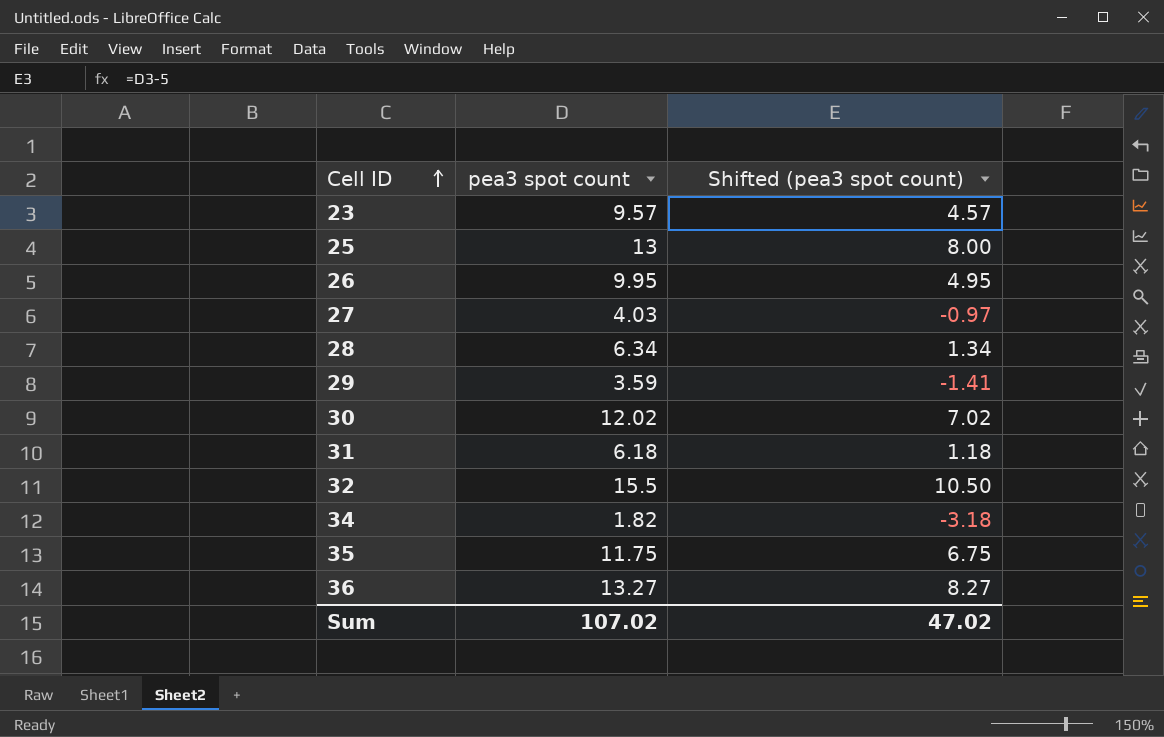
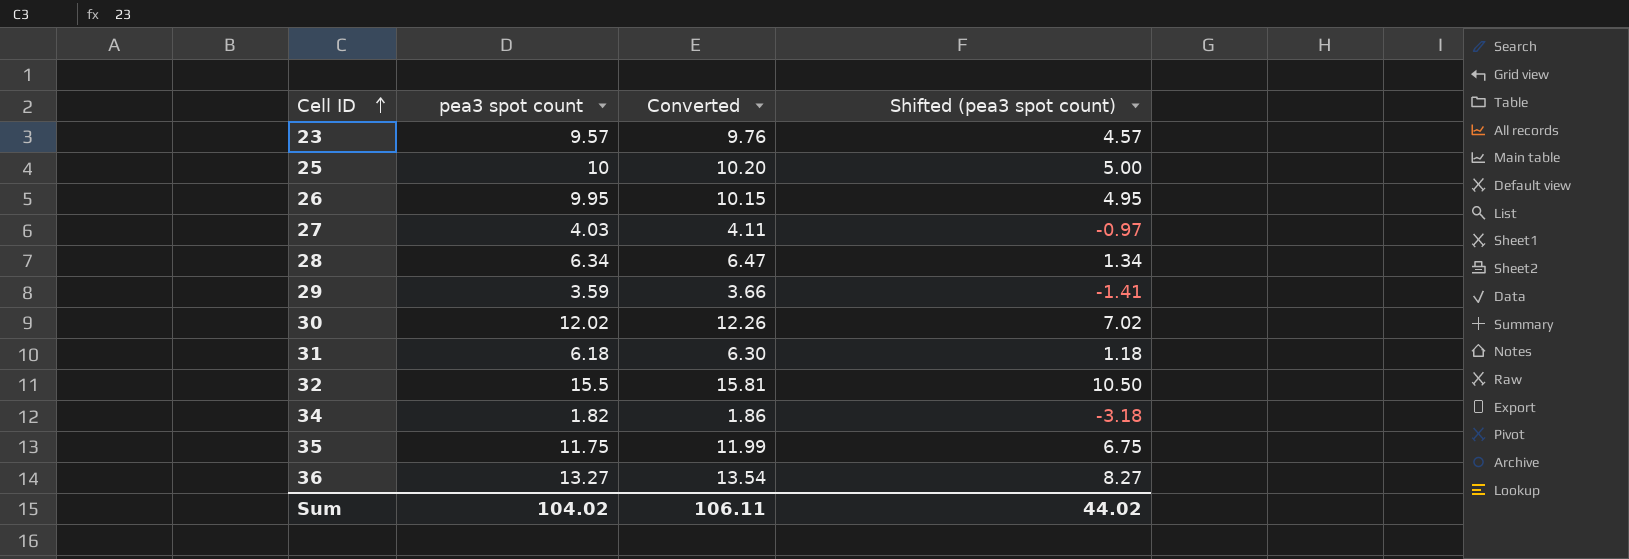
column Converted | formula: none -> [pea3 spot count] * 1.02
25 | pea3 spot count: 13 -> 10
25 | Shifted (pea3 spot count): 8.00 -> 5.00
Sum | pea3 spot count: 107.02 -> 104.02
Sum | Shifted (pea3 spot count): 47.02 -> 44.02

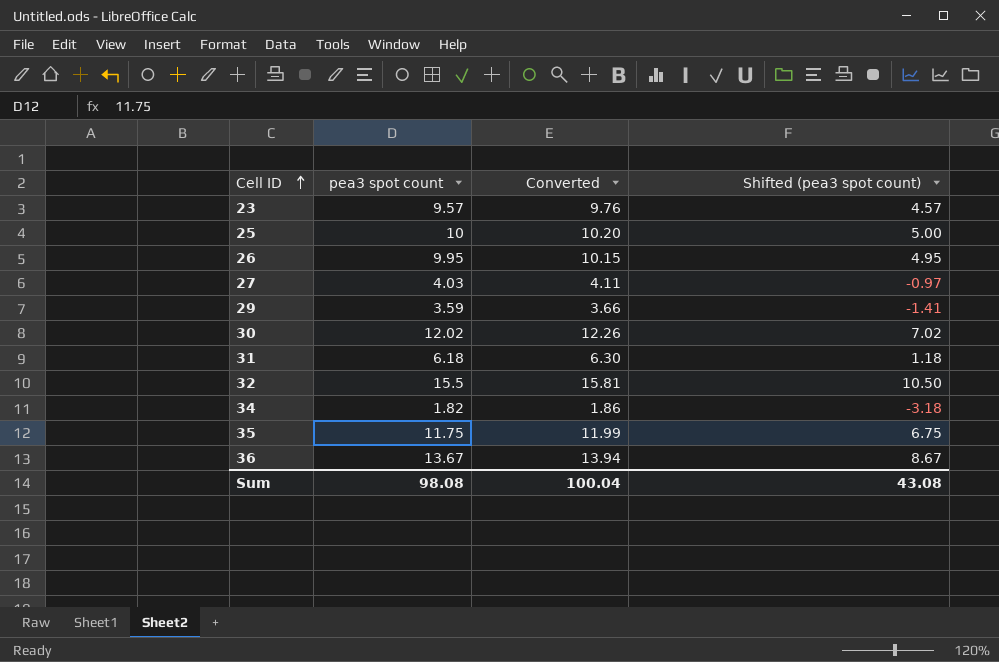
row 28: 6.34 | 6.47 | 1.34 -> none
36 | pea3 spot count: 13.27 -> 13.67
36 | Converted: 13.54 -> 13.94
36 | Shifted (pea3 spot count): 8.27 -> 8.67
Sum | pea3 spot count: 104.02 -> 98.08
Sum | Converted: 106.11 -> 100.04
Sum | Shifted (pea3 spot count): 44.02 -> 43.08

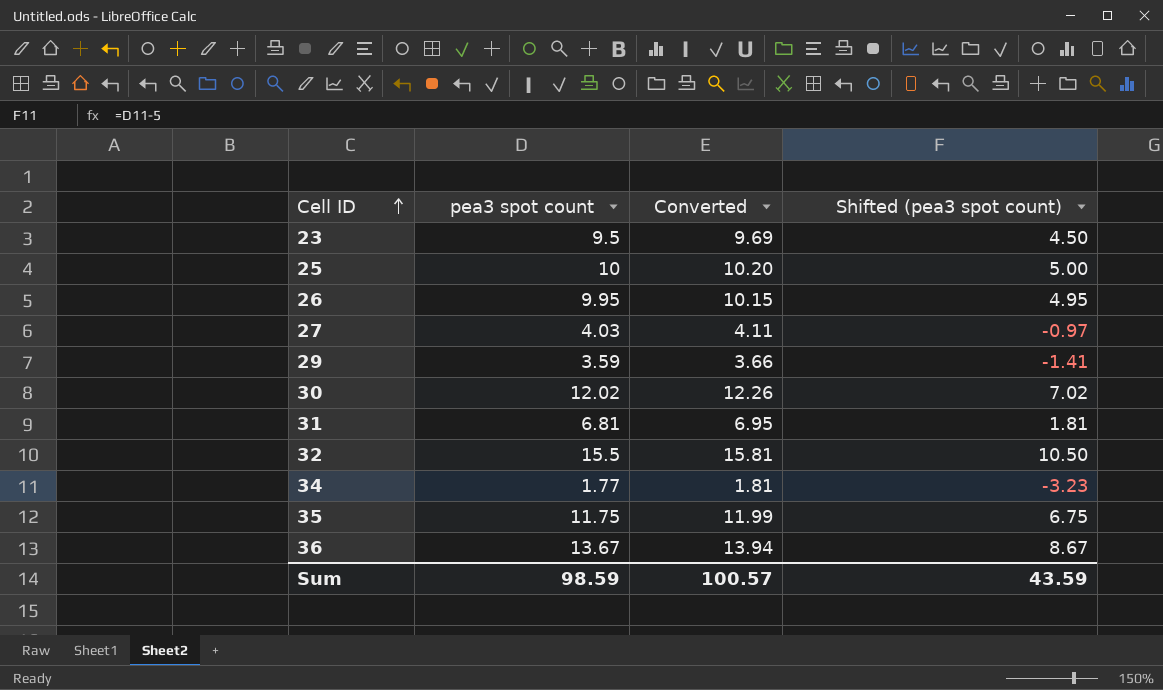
23 | pea3 spot count: 9.57 -> 9.5
23 | Converted: 9.76 -> 9.69
23 | Shifted (pea3 spot count): 4.57 -> 4.50
31 | pea3 spot count: 6.18 -> 6.81
31 | Converted: 6.30 -> 6.95
31 | Shifted (pea3 spot count): 1.18 -> 1.81
34 | pea3 spot count: 1.82 -> 1.77
34 | Converted: 1.86 -> 1.81
34 | Shifted (pea3 spot count): -3.18 -> -3.23
Sum | pea3 spot count: 98.08 -> 98.59
Sum | Converted: 100.04 -> 100.57
Sum | Shifted (pea3 spot count): 43.08 -> 43.59

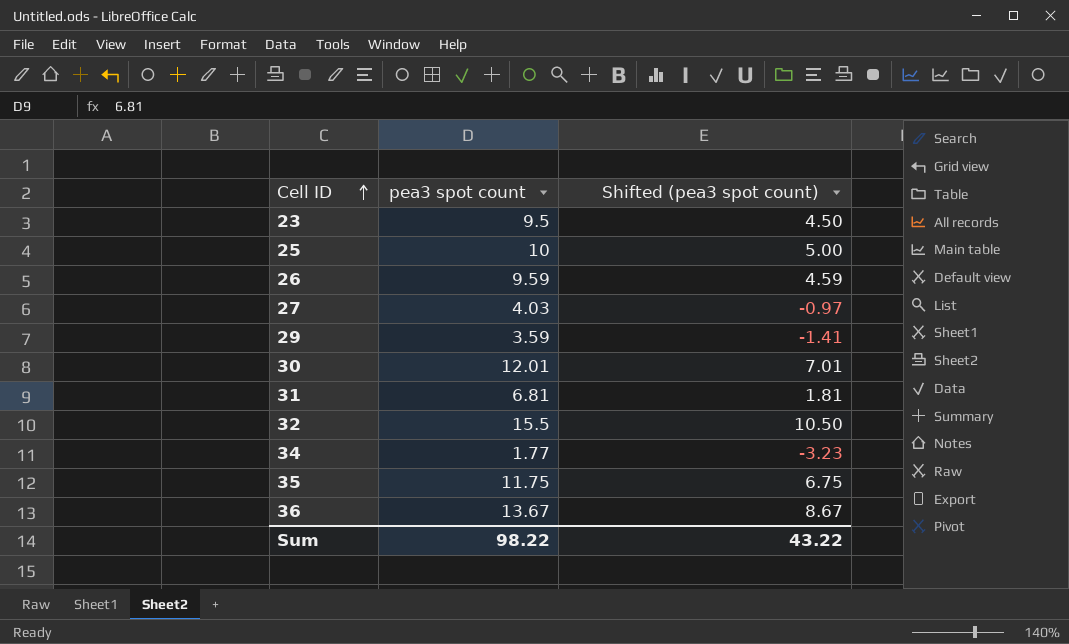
column Converted | formula: [pea3 spot count] * 1.02 -> none
26 | pea3 spot count: 9.95 -> 9.59
26 | Shifted (pea3 spot count): 4.95 -> 4.59
30 | pea3 spot count: 12.02 -> 12.01
30 | Shifted (pea3 spot count): 7.02 -> 7.01
Sum | pea3 spot count: 98.59 -> 98.22
Sum | Shifted (pea3 spot count): 43.59 -> 43.22

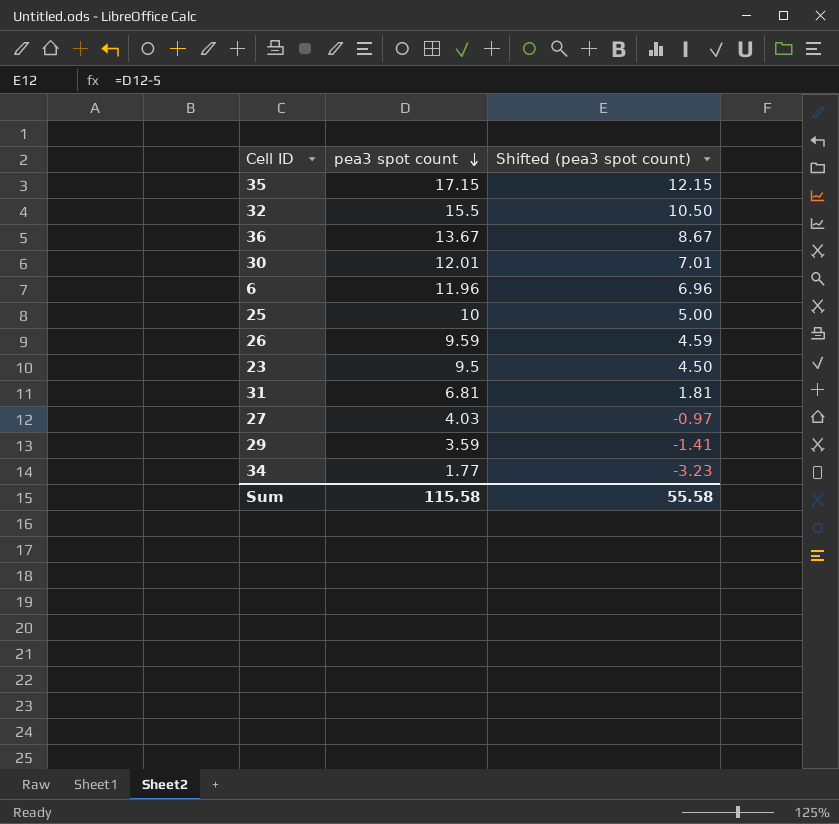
row order: Cell ID ascending -> pea3 spot count descending
35 | pea3 spot count: 11.75 -> 17.15
35 | Shifted (pea3 spot count): 6.75 -> 12.15
row 6: none -> 11.96 | 6.96
Sum | pea3 spot count: 98.22 -> 115.58
Sum | Shifted (pea3 spot count): 43.22 -> 55.58

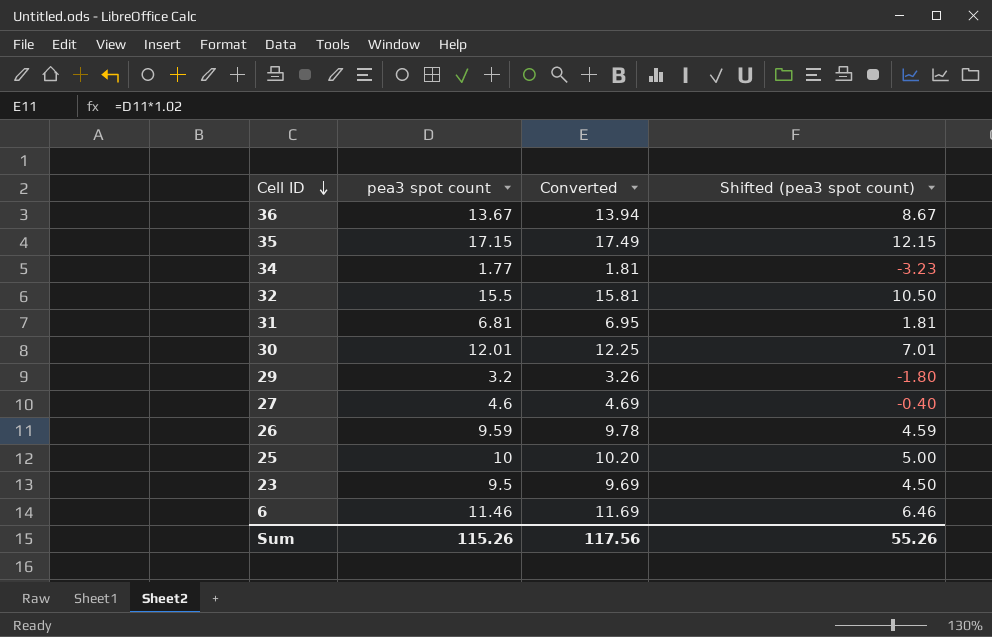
row order: pea3 spot count descending -> Cell ID descending
column Converted | formula: none -> [pea3 spot count] * 1.02
29 | pea3 spot count: 3.59 -> 3.2
29 | Shifted (pea3 spot count): -1.41 -> -1.80
27 | pea3 spot count: 4.03 -> 4.6
27 | Shifted (pea3 spot count): -0.97 -> -0.40
6 | pea3 spot count: 11.96 -> 11.46
6 | Shifted (pea3 spot count): 6.96 -> 6.46
Sum | pea3 spot count: 115.58 -> 115.26
Sum | Shifted (pea3 spot count): 55.58 -> 55.26

